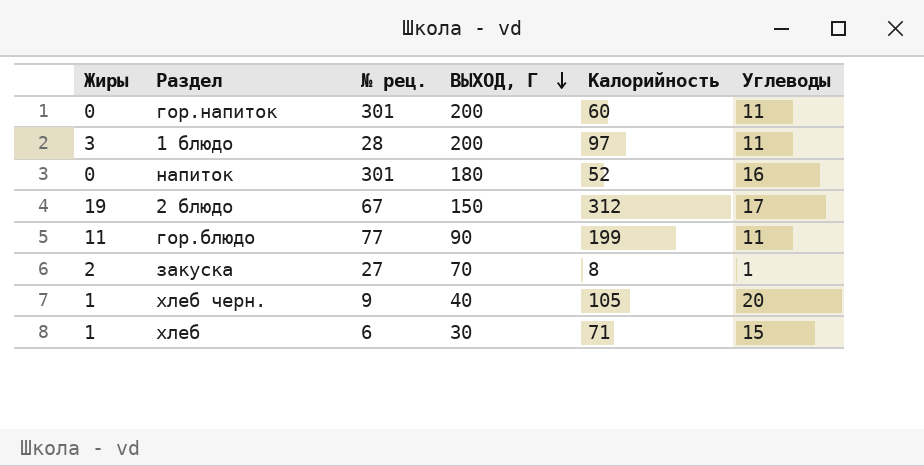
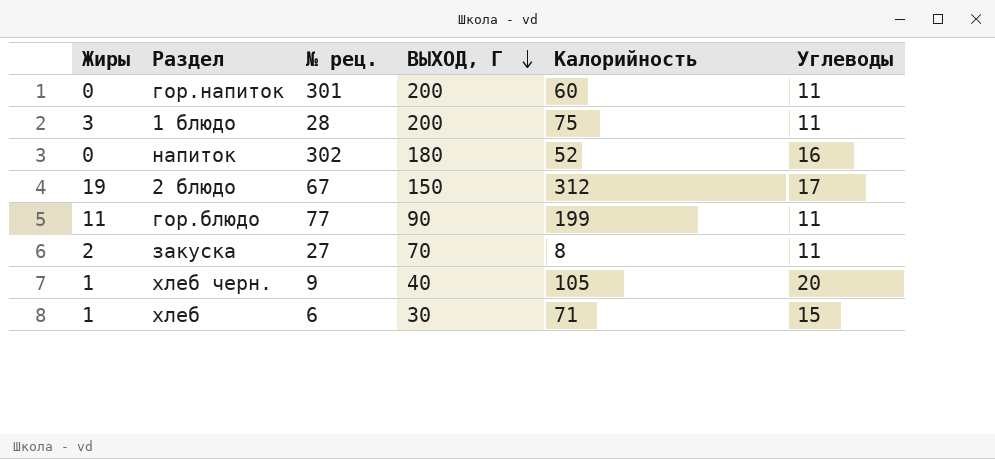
1 блюдо | Калорийность: 97 -> 75
напиток | № рец.: 301 -> 302
закуска | Углеводы: 1 -> 11

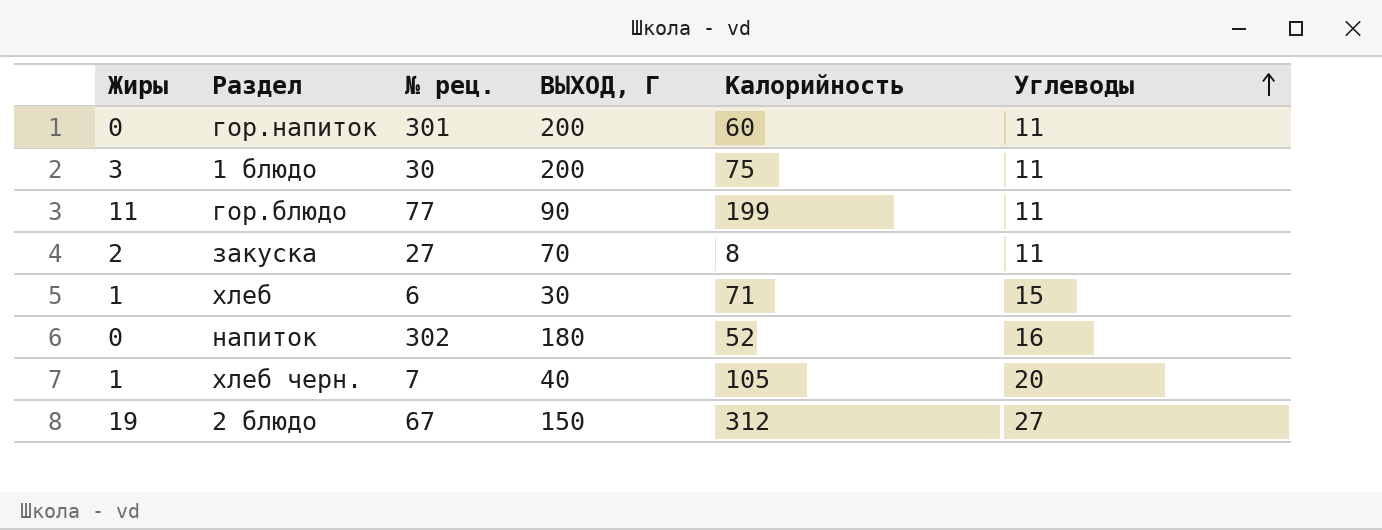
row order: ВЫХОД, Г descending -> Углеводы ascending
1 блюдо | № рец.: 28 -> 30
хлеб черн. | № рец.: 9 -> 7
2 блюдо | Углеводы: 17 -> 27

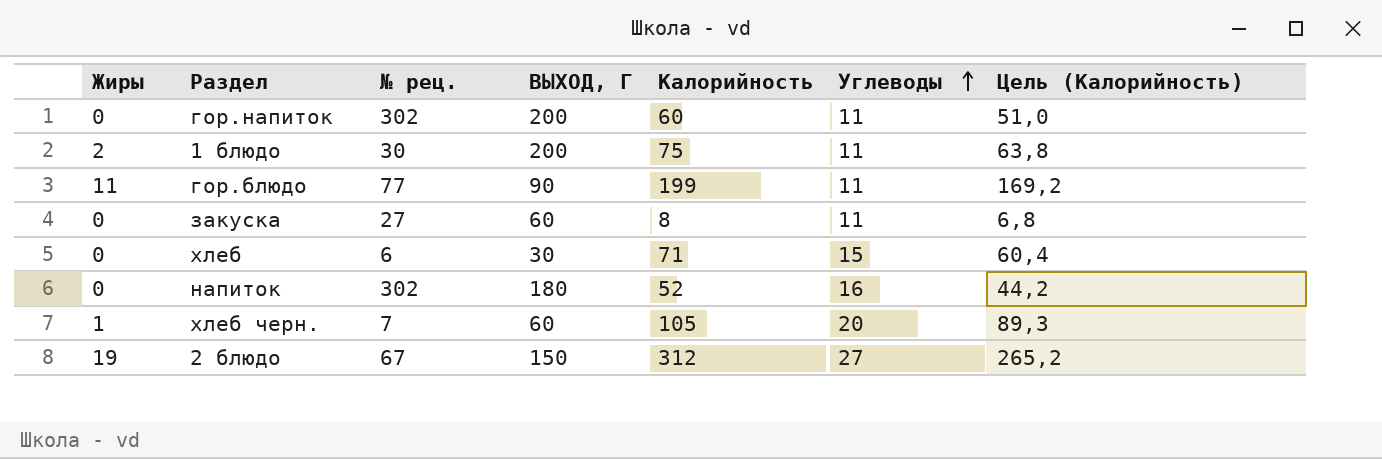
column Цель (Калорийность) | formula: none -> [Калорийность] * 0,85
гор.напиток | № рец.: 301 -> 302
1 блюдо | Жиры: 3 -> 2
закуска | Жиры: 2 -> 0
закуска | ВЫХОД, Г: 70 -> 60
хлеб | Жиры: 1 -> 0
хлеб черн. | ВЫХОД, Г: 40 -> 60

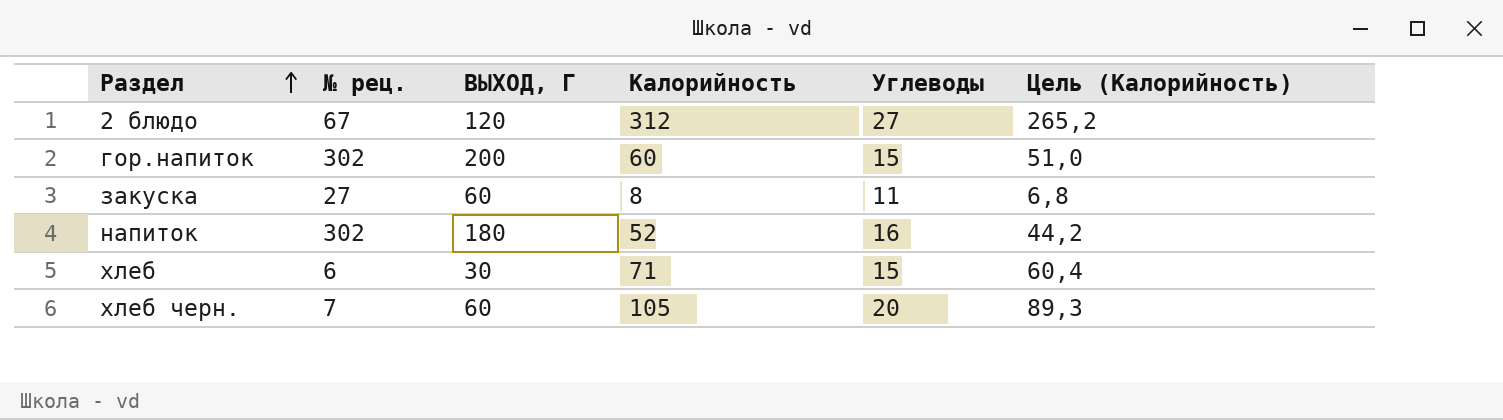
row order: Углеводы ascending -> Раздел ascending
column Жиры | position: 1 -> none
row 1 блюдо: 2 | 30 | 200 | 75 | 11 | 63,8 -> none
row гор.блюдо: 11 | 77 | 90 | 199 | 11 | 169,2 -> none
2 блюдо | ВЫХОД, Г: 150 -> 120
гор.напиток | Углеводы: 11 -> 15

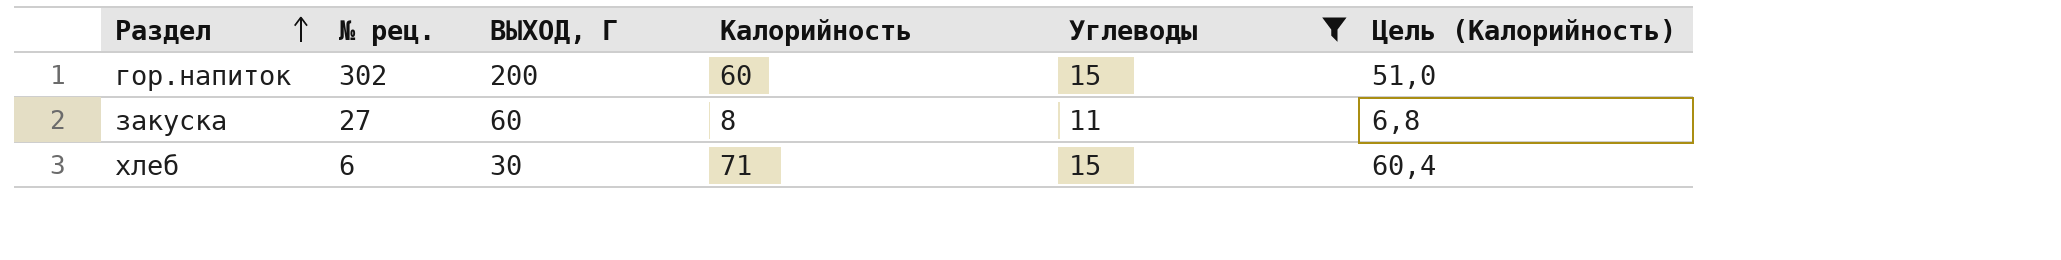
filter: none -> Углеводы <= 15

